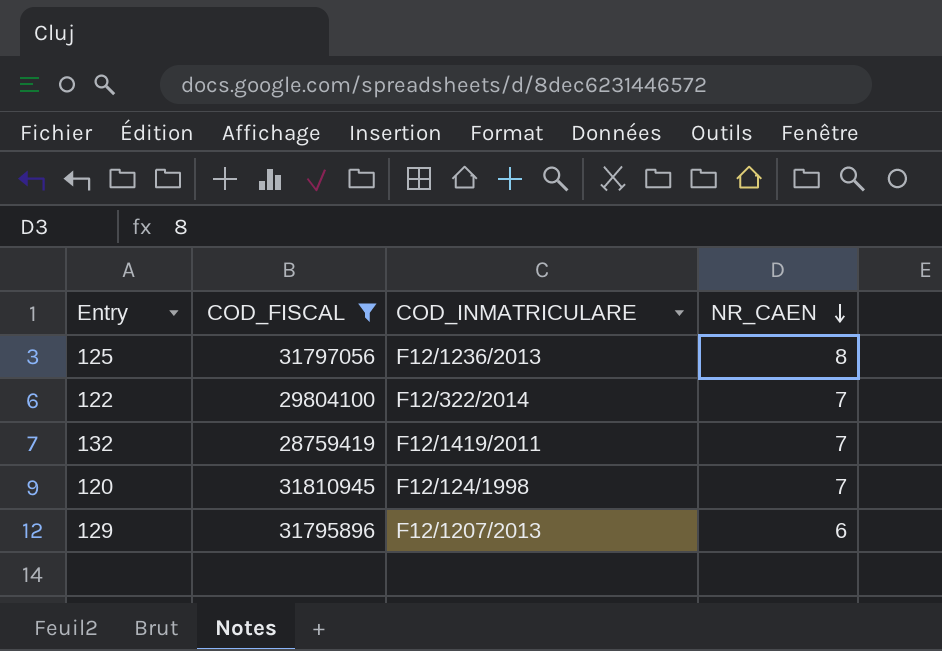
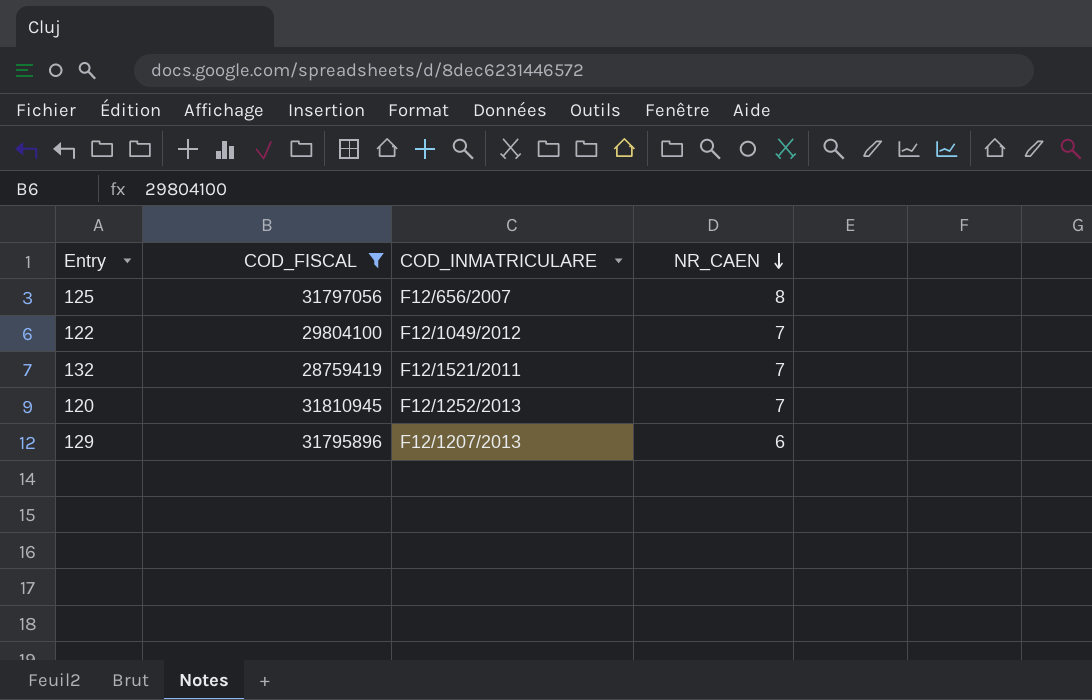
125 | COD_INMATRICULARE: F12/1236/2013 -> F12/656/2007
122 | COD_INMATRICULARE: F12/322/2014 -> F12/1049/2012
132 | COD_INMATRICULARE: F12/1419/2011 -> F12/1521/2011
120 | COD_INMATRICULARE: F12/124/1998 -> F12/1252/2013

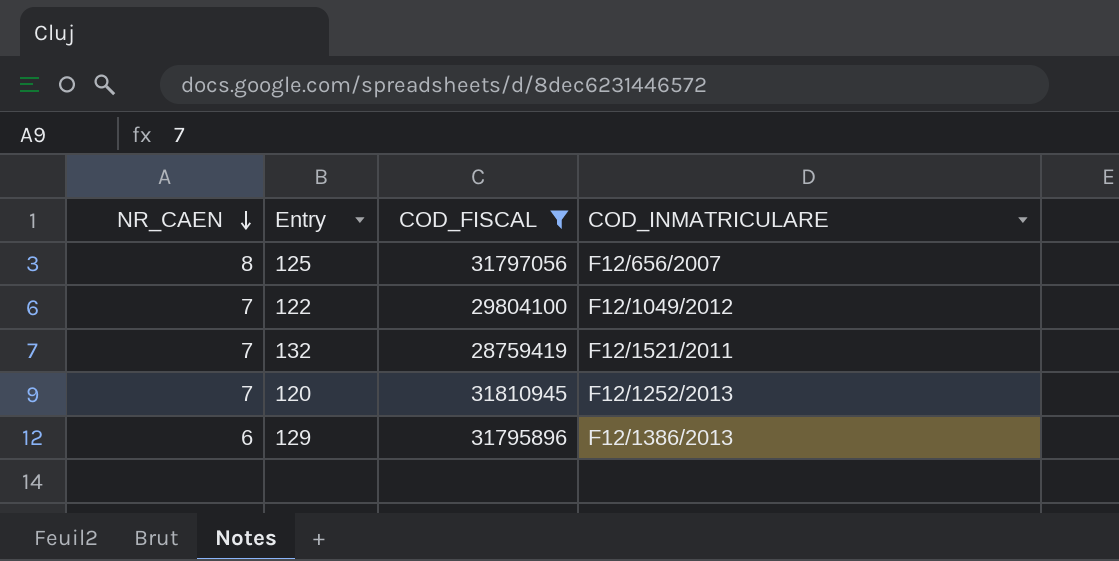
column NR_CAEN | position: 4 -> 1
129 | COD_INMATRICULARE: F12/1207/2013 -> F12/1386/2013

